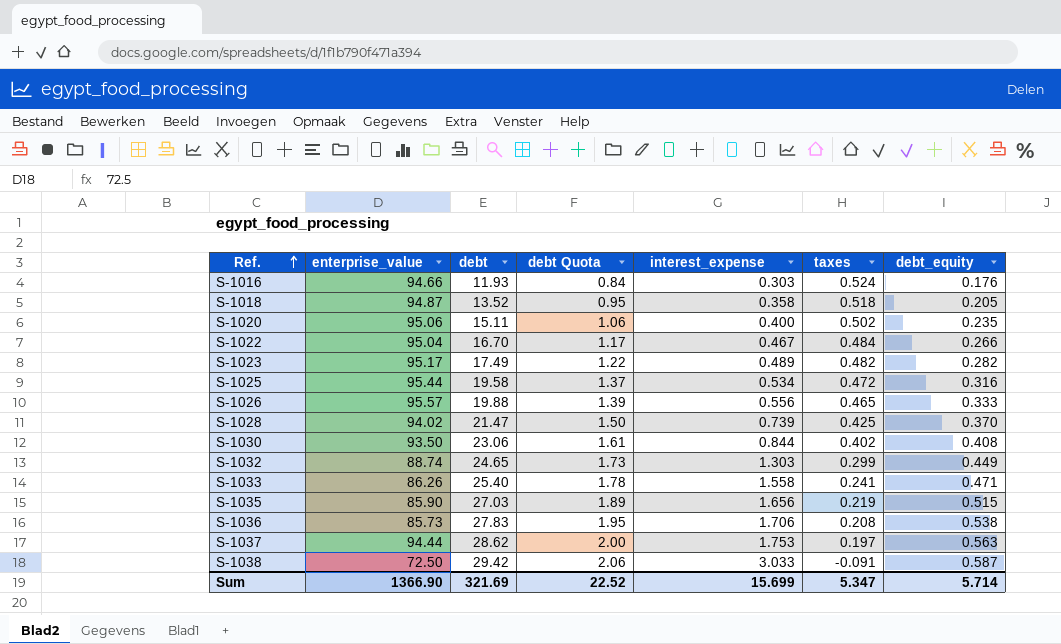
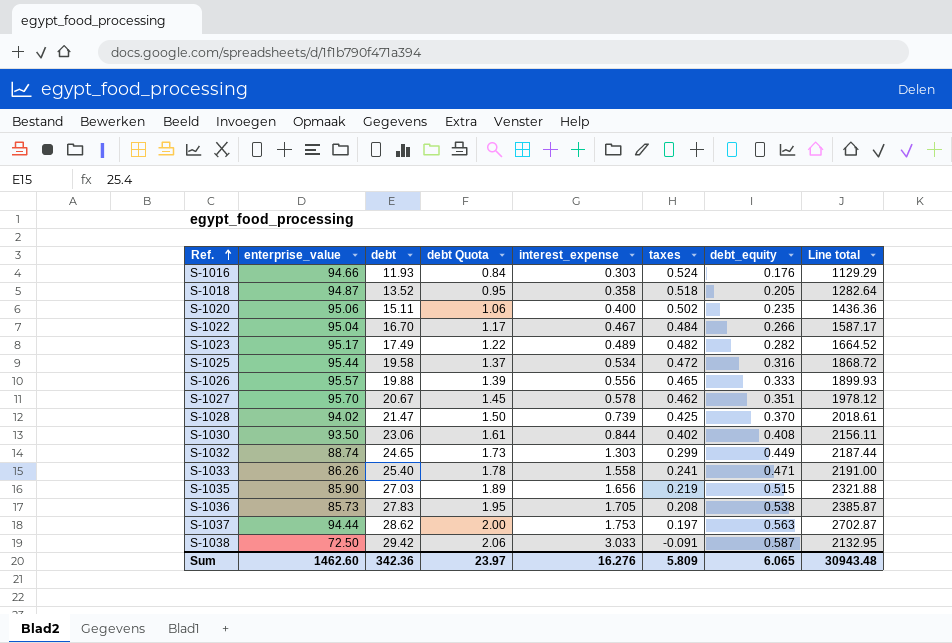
column Line total | formula: none -> [enterprise_value] * [debt]
row S-1027: none -> 95.70 | 20.67 | 1.45 | 0.578 | 0.462 | 0.351 | 1978.12
S-1036 | interest_expense: 1.706 -> 1.705
Sum | enterprise_value: 1366.90 -> 1462.60
Sum | debt: 321.69 -> 342.36
Sum | debt Quota: 22.52 -> 23.97
Sum | interest_expense: 15.699 -> 16.276
Sum | taxes: 5.347 -> 5.809
Sum | debt_equity: 5.714 -> 6.065

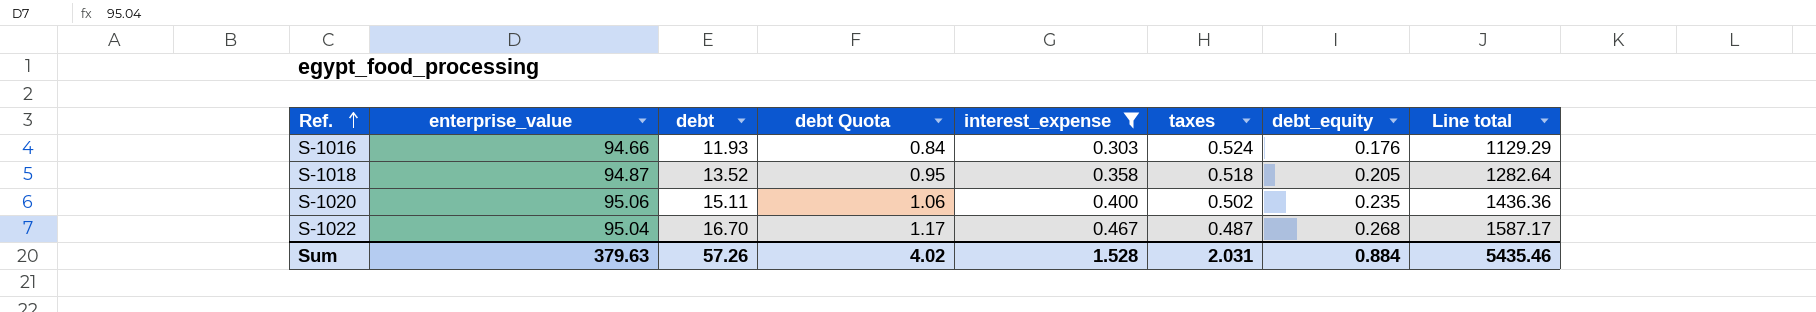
filter: none -> interest_expense <= 0.467
S-1022 | taxes: 0.484 -> 0.487
S-1022 | debt_equity: 0.266 -> 0.268
Sum | enterprise_value: 1462.60 -> 379.63
Sum | debt: 342.36 -> 57.26
Sum | debt Quota: 23.97 -> 4.02
Sum | interest_expense: 16.276 -> 1.528
Sum | taxes: 5.809 -> 2.031
Sum | debt_equity: 6.065 -> 0.884
Sum | Line total: 30943.48 -> 5435.46

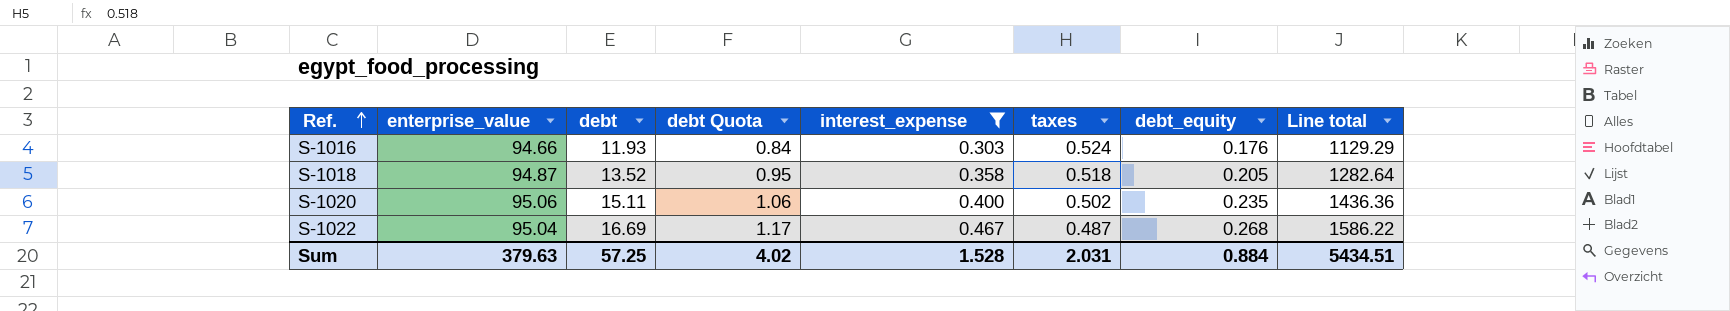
S-1022 | debt: 16.70 -> 16.69
S-1022 | Line total: 1587.17 -> 1586.22
Sum | debt: 57.26 -> 57.25
Sum | Line total: 5435.46 -> 5434.51

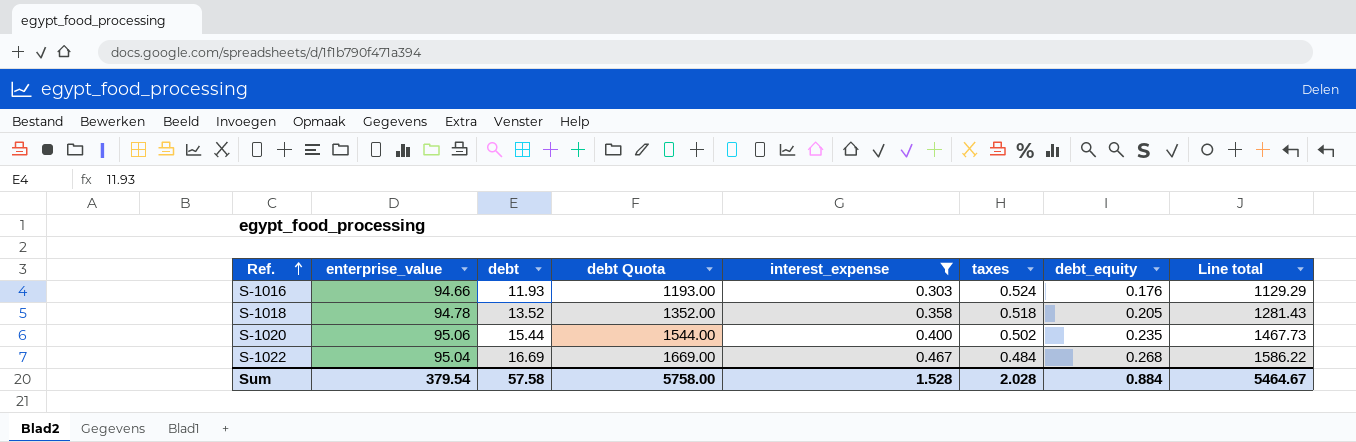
column debt Quota | formula: [debt] * 0.07 -> [debt] * 100
S-1018 | enterprise_value: 94.87 -> 94.78
S-1018 | Line total: 1282.64 -> 1281.43
S-1020 | debt: 15.11 -> 15.44
S-1020 | Line total: 1436.36 -> 1467.73
S-1022 | taxes: 0.487 -> 0.484
Sum | enterprise_value: 379.63 -> 379.54
Sum | debt: 57.25 -> 57.58
Sum | debt Quota: 4.02 -> 5758.00
Sum | taxes: 2.031 -> 2.028
Sum | Line total: 5434.51 -> 5464.67

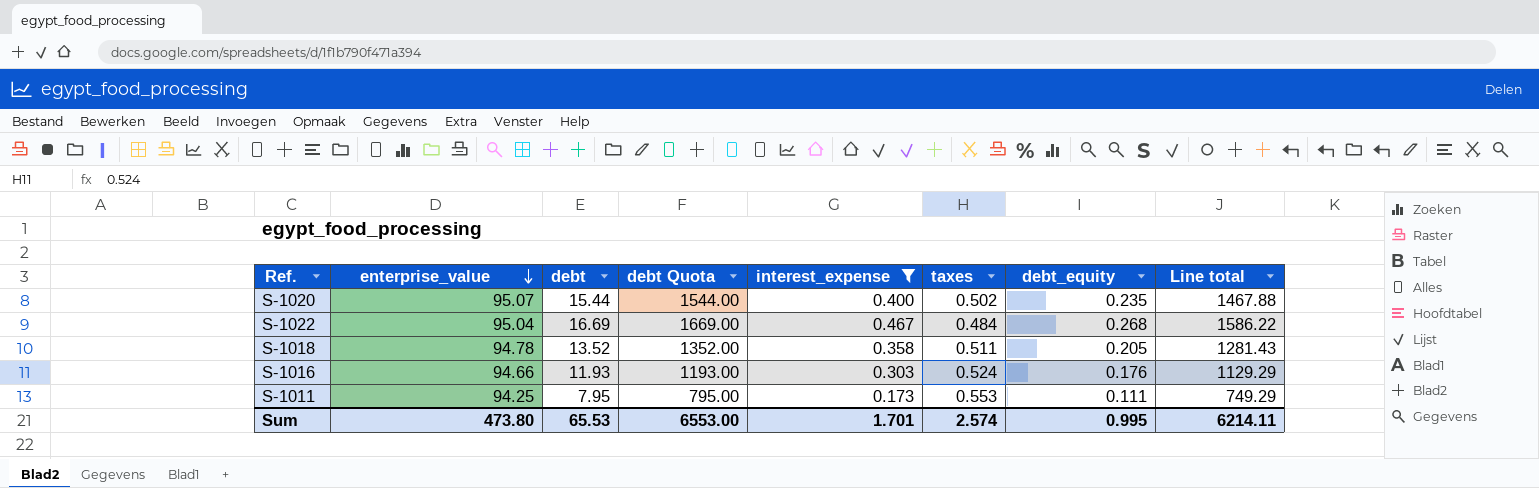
row order: Ref. ascending -> enterprise_value descending
S-1020 | enterprise_value: 95.06 -> 95.07
S-1020 | Line total: 1467.73 -> 1467.88
S-1018 | taxes: 0.518 -> 0.511
row S-1011: none -> 94.25 | 7.95 | 795.00 | 0.173 | 0.553 | 0.111 | 749.29
Sum | enterprise_value: 379.54 -> 473.80
Sum | debt: 57.58 -> 65.53
Sum | debt Quota: 5758.00 -> 6553.00
Sum | interest_expense: 1.528 -> 1.701
Sum | taxes: 2.028 -> 2.574
Sum | debt_equity: 0.884 -> 0.995
Sum | Line total: 5464.67 -> 6214.11

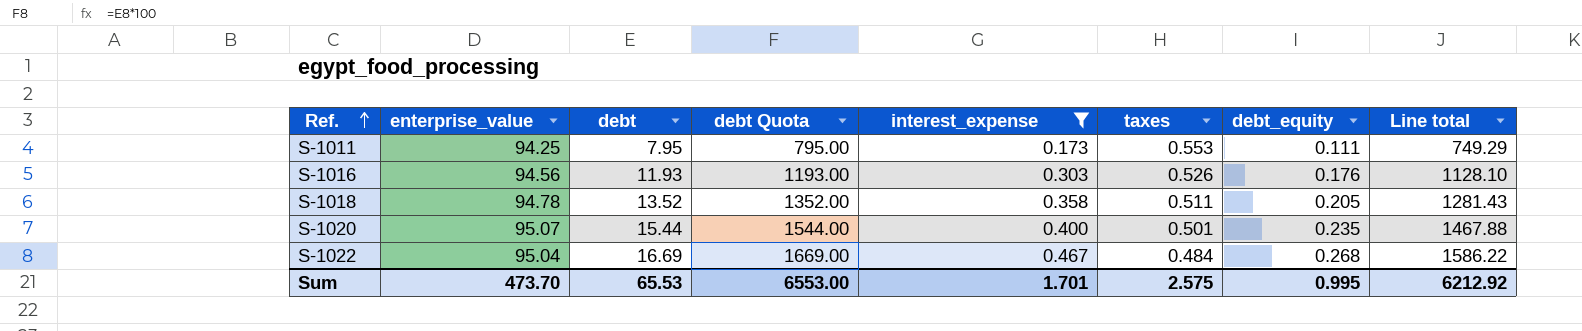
row order: enterprise_value descending -> Ref. ascending
S-1016 | enterprise_value: 94.66 -> 94.56
S-1016 | taxes: 0.524 -> 0.526
S-1016 | Line total: 1129.29 -> 1128.10
S-1020 | taxes: 0.502 -> 0.501
Sum | enterprise_value: 473.80 -> 473.70
Sum | taxes: 2.574 -> 2.575
Sum | Line total: 6214.11 -> 6212.92

